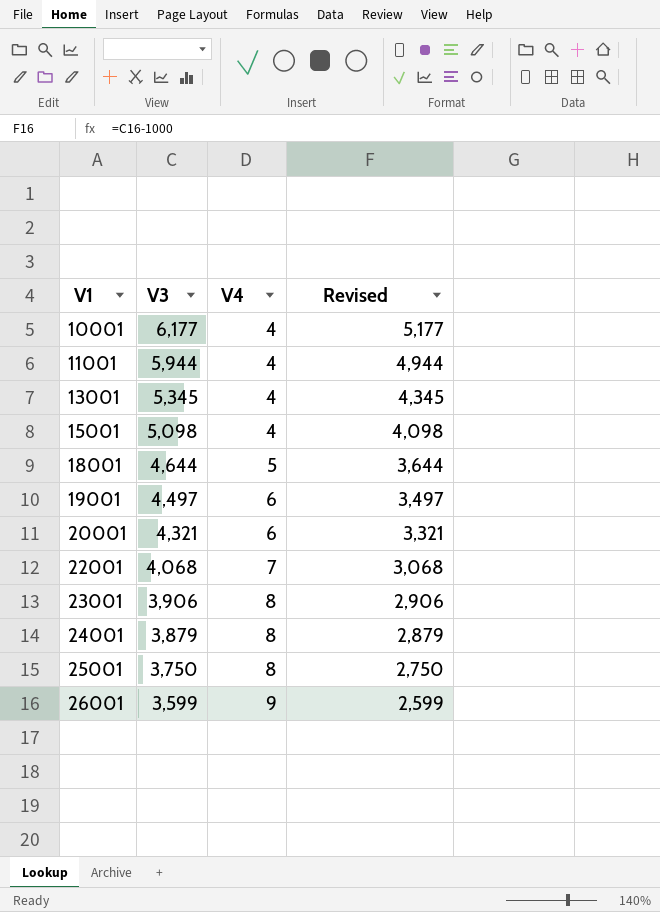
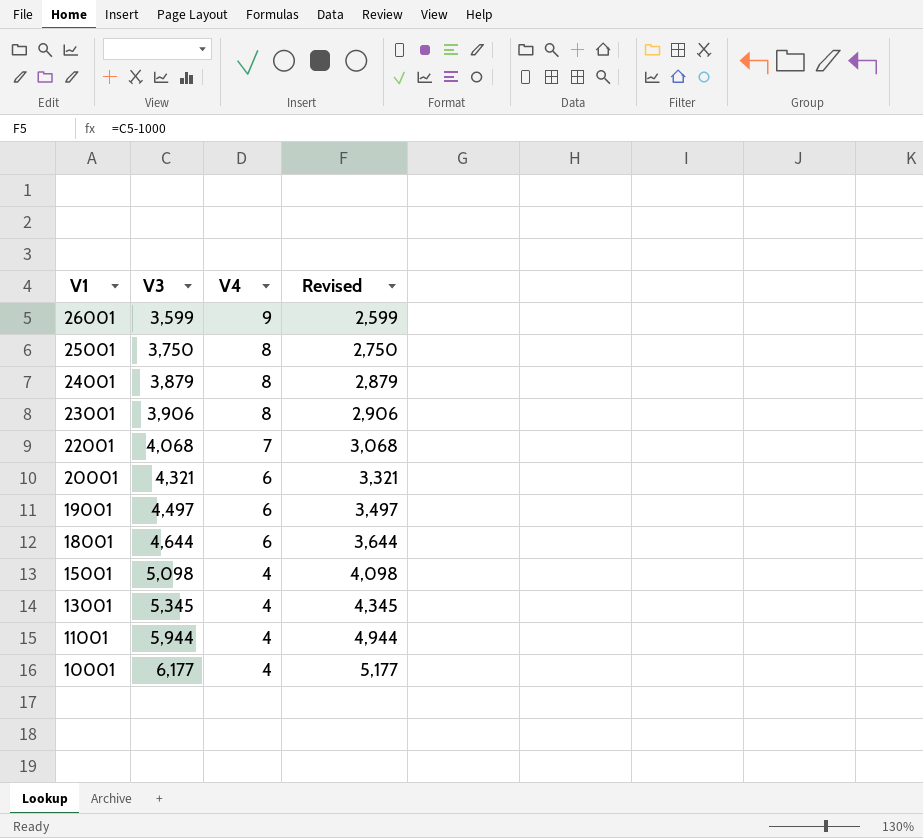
row order: V1 ascending -> V1 descending
18001 | V4: 5 -> 6

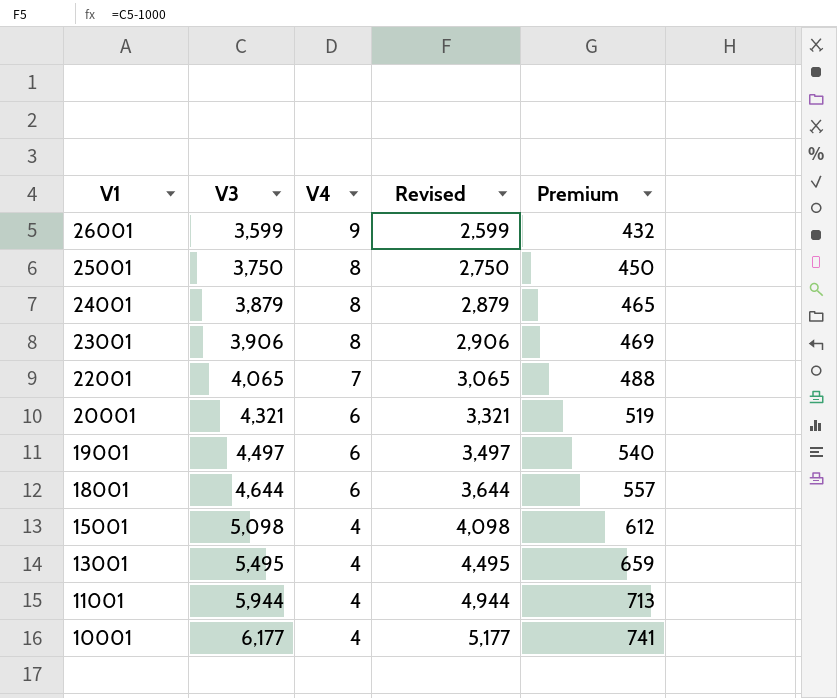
column Premium | formula: none -> [V3] * 0.12
22001 | V3: 4,068 -> 4,065
22001 | Revised: 3,068 -> 3,065
13001 | V3: 5,345 -> 5,495
13001 | Revised: 4,345 -> 4,495

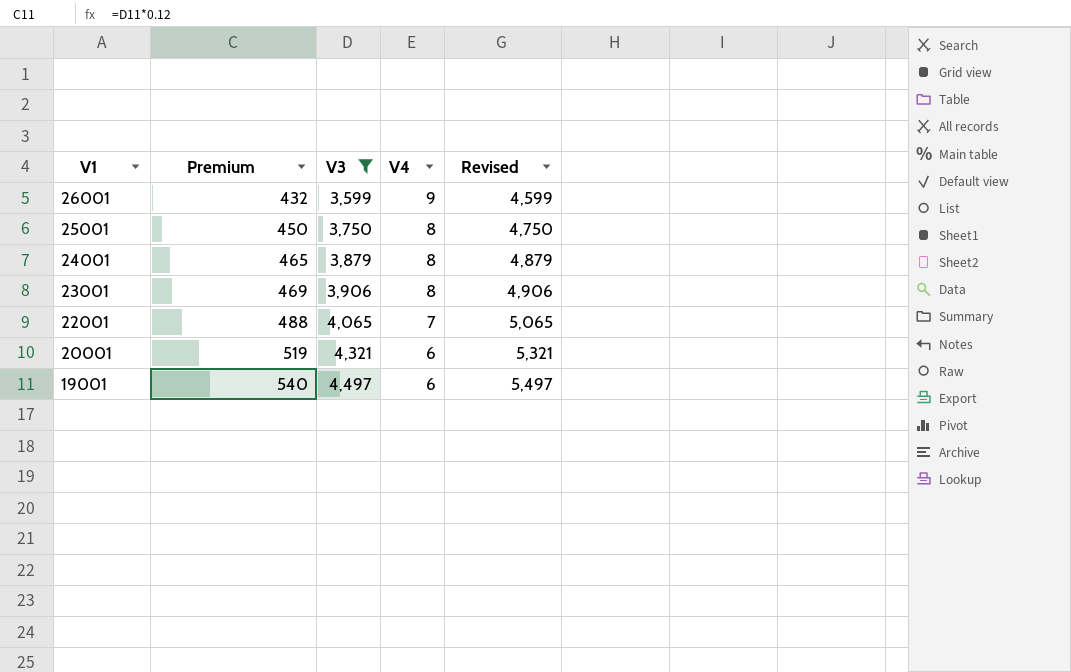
filter: none -> V3 <= 4,497
column Premium | position: 5 -> 2
column Revised | formula: [V3] - 1000 -> [V3] + 1000

